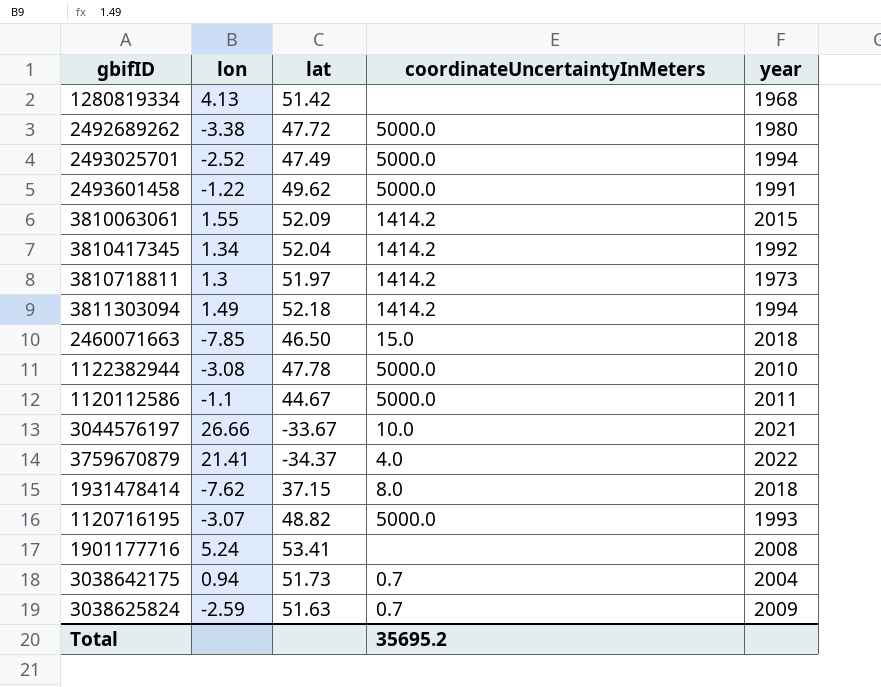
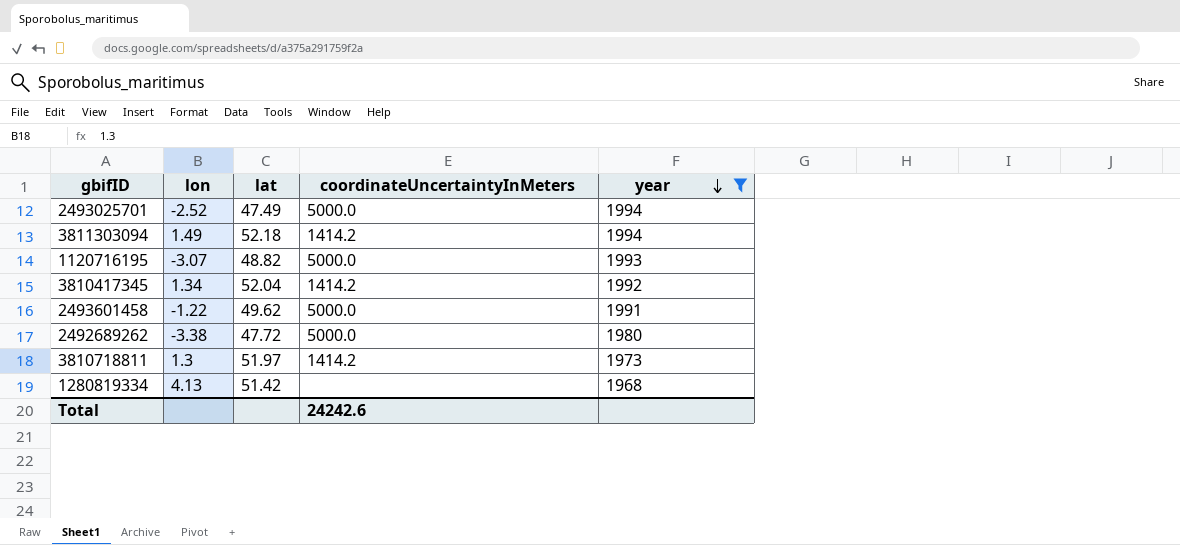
filter: none -> year <= 1994
row order: none -> year descending
Total | coordinateUncertaintyInMeters: 35695.2 -> 24242.6

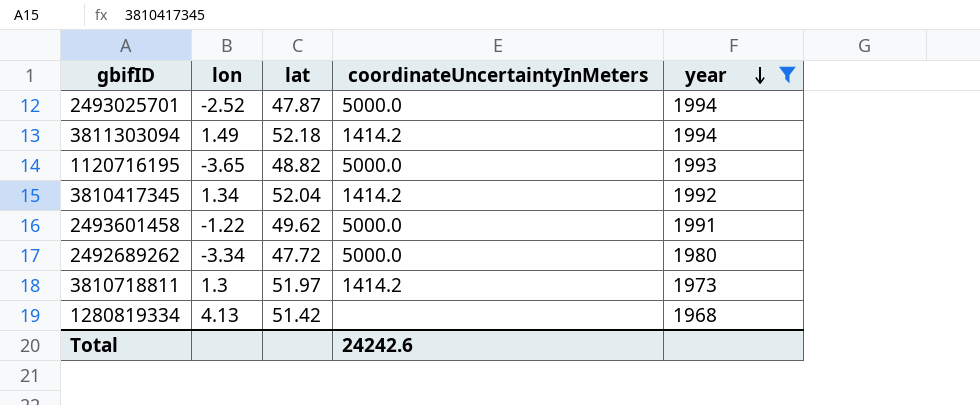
2493025701 | lat: 47.49 -> 47.87
1120716195 | lon: -3.07 -> -3.65
2492689262 | lon: -3.38 -> -3.34

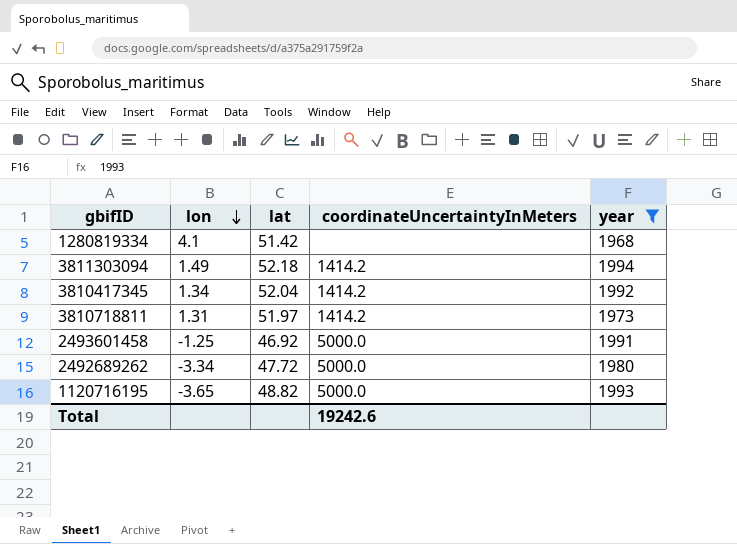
row order: year descending -> lon descending
row 2493025701: -2.52 | 47.87 | 5000.0 | 1994 -> none
1280819334 | lon: 4.13 -> 4.1
3810718811 | lon: 1.3 -> 1.31
2493601458 | lon: -1.22 -> -1.25
2493601458 | lat: 49.62 -> 46.92
Total | coordinateUncertaintyInMeters: 24242.6 -> 19242.6

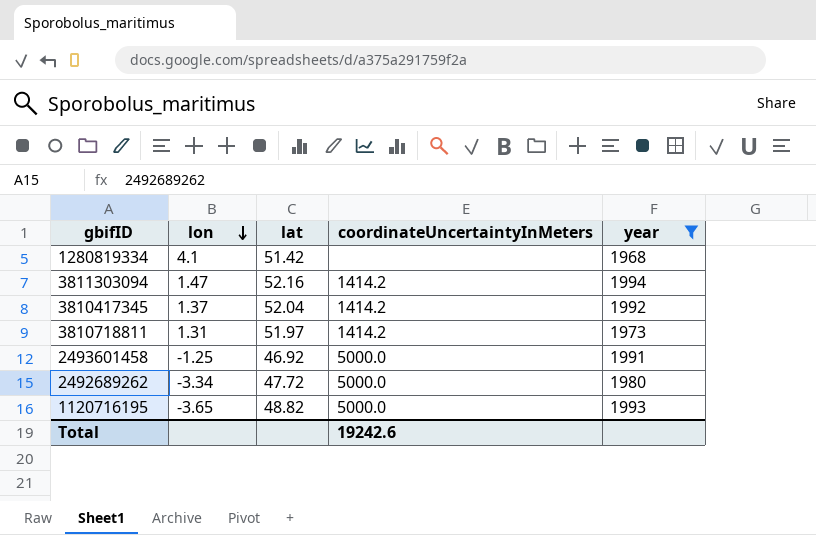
3811303094 | lon: 1.49 -> 1.47
3811303094 | lat: 52.18 -> 52.16
3810417345 | lon: 1.34 -> 1.37

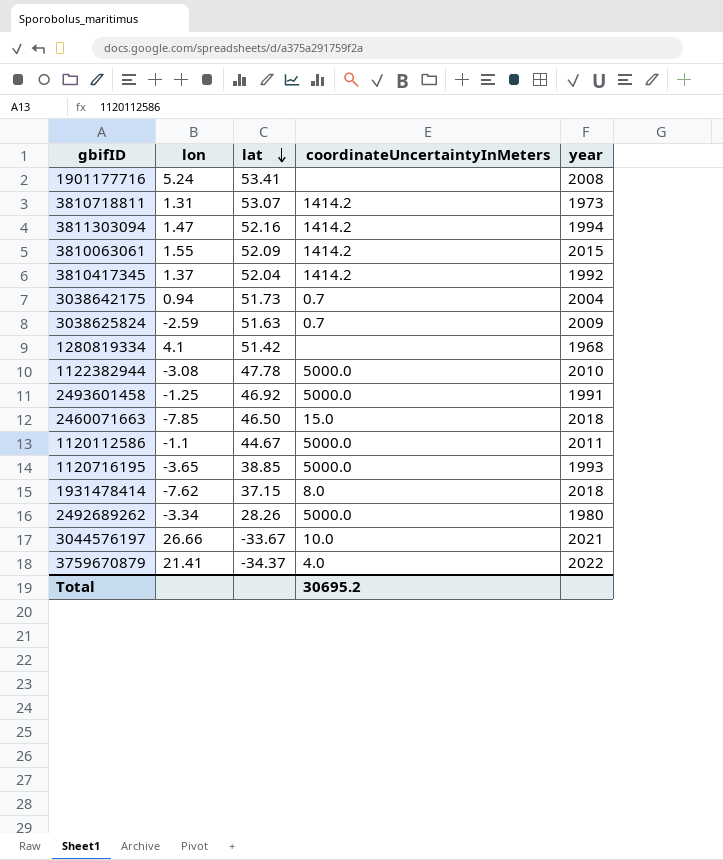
filter: year <= 1994 -> none
row order: lon descending -> lat descending
3810718811 | lat: 51.97 -> 53.07
1120716195 | lat: 48.82 -> 38.85
2492689262 | lat: 47.72 -> 28.26
Total | coordinateUncertaintyInMeters: 19242.6 -> 30695.2

